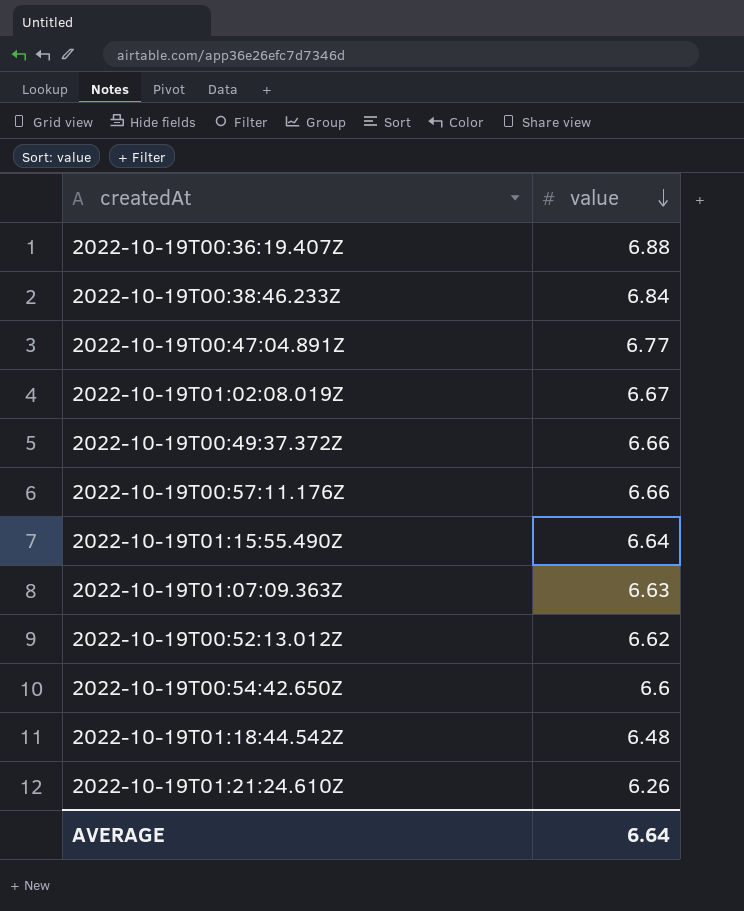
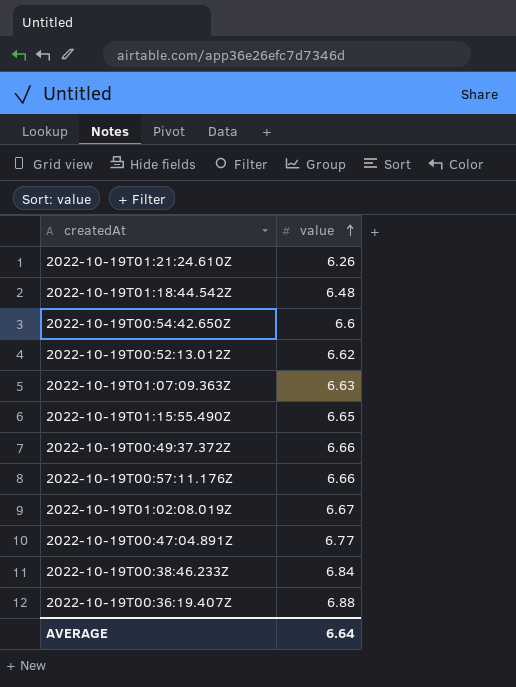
row order: value descending -> value ascending
2022-10-19T01:15:55.490Z | value: 6.64 -> 6.65

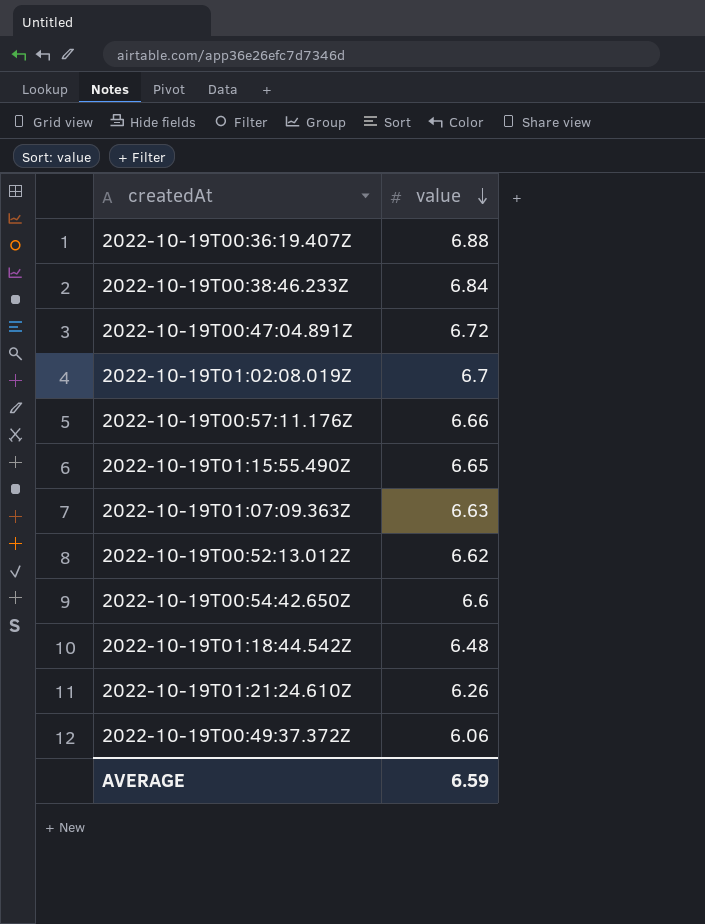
row order: value ascending -> value descending
2022-10-19T00:47:04.891Z | value: 6.77 -> 6.72
2022-10-19T01:02:08.019Z | value: 6.67 -> 6.7
2022-10-19T00:49:37.372Z | value: 6.66 -> 6.06
AVERAGE | value: 6.64 -> 6.59

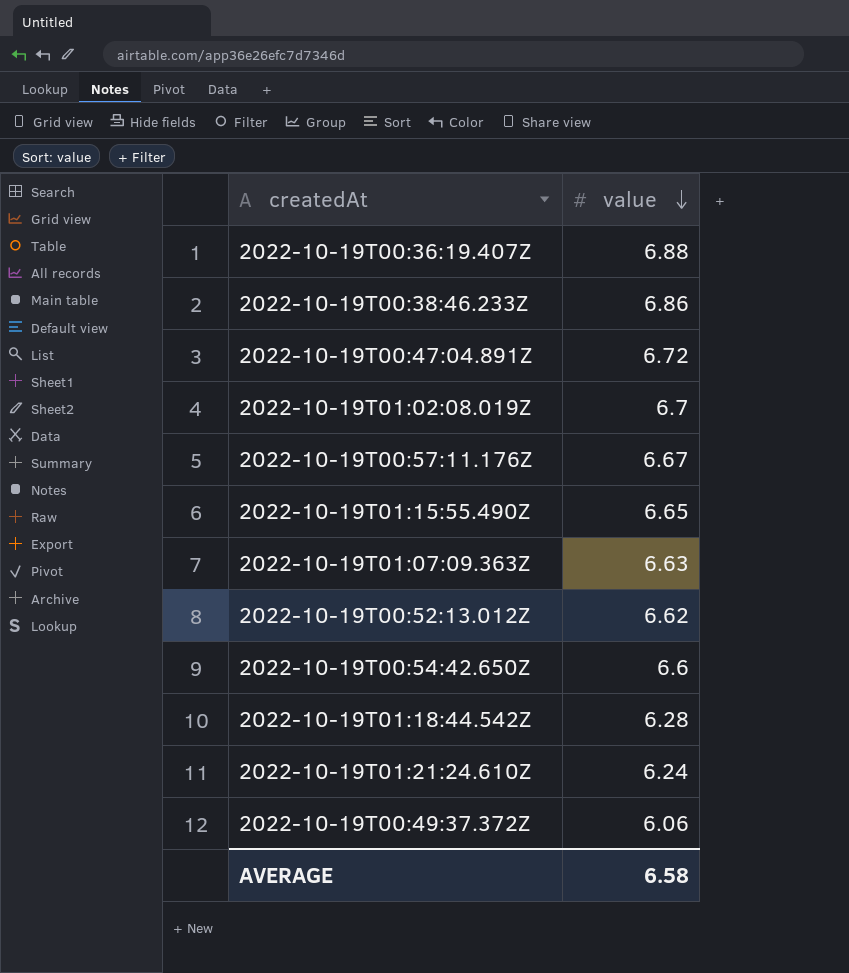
2022-10-19T00:38:46.233Z | value: 6.84 -> 6.86
2022-10-19T00:57:11.176Z | value: 6.66 -> 6.67
2022-10-19T01:18:44.542Z | value: 6.48 -> 6.28
2022-10-19T01:21:24.610Z | value: 6.26 -> 6.24
AVERAGE | value: 6.59 -> 6.58

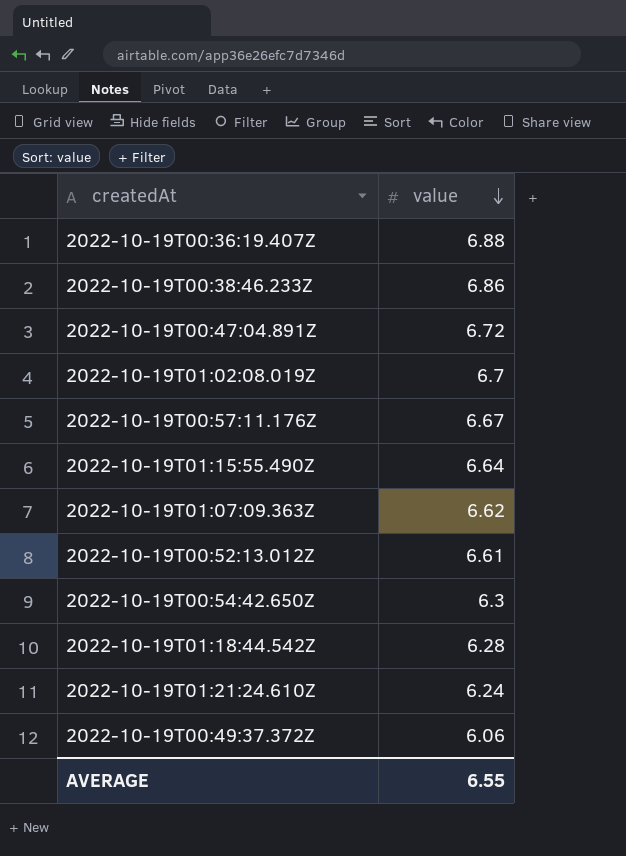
2022-10-19T01:15:55.490Z | value: 6.65 -> 6.64
2022-10-19T01:07:09.363Z | value: 6.63 -> 6.62
2022-10-19T00:52:13.012Z | value: 6.62 -> 6.61
2022-10-19T00:54:42.650Z | value: 6.6 -> 6.3
AVERAGE | value: 6.58 -> 6.55

